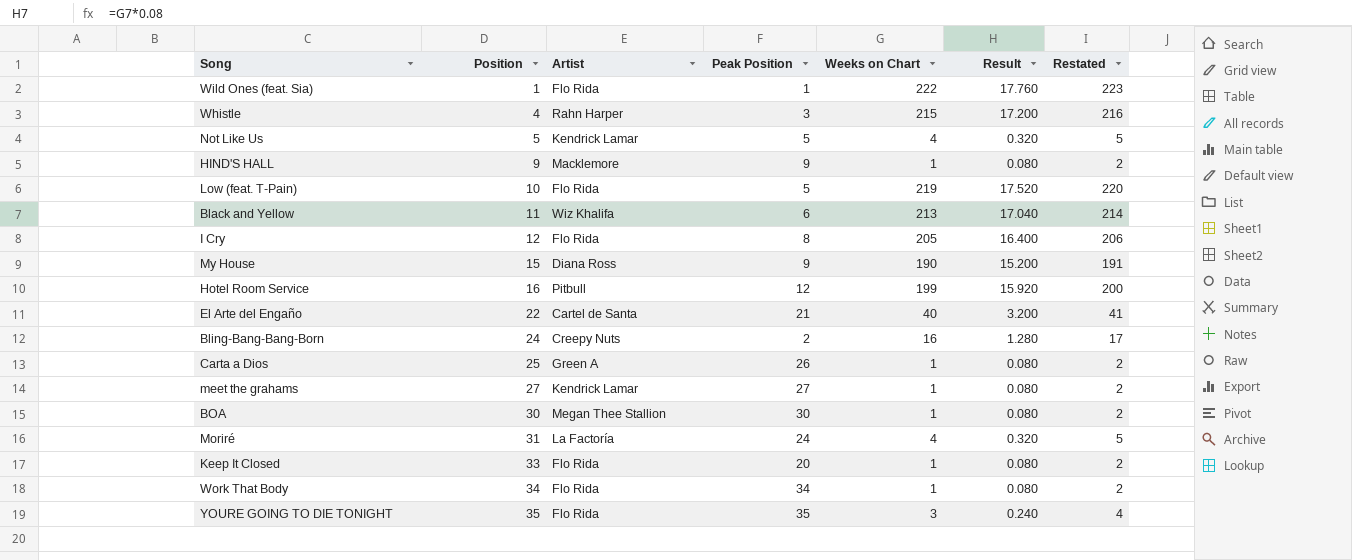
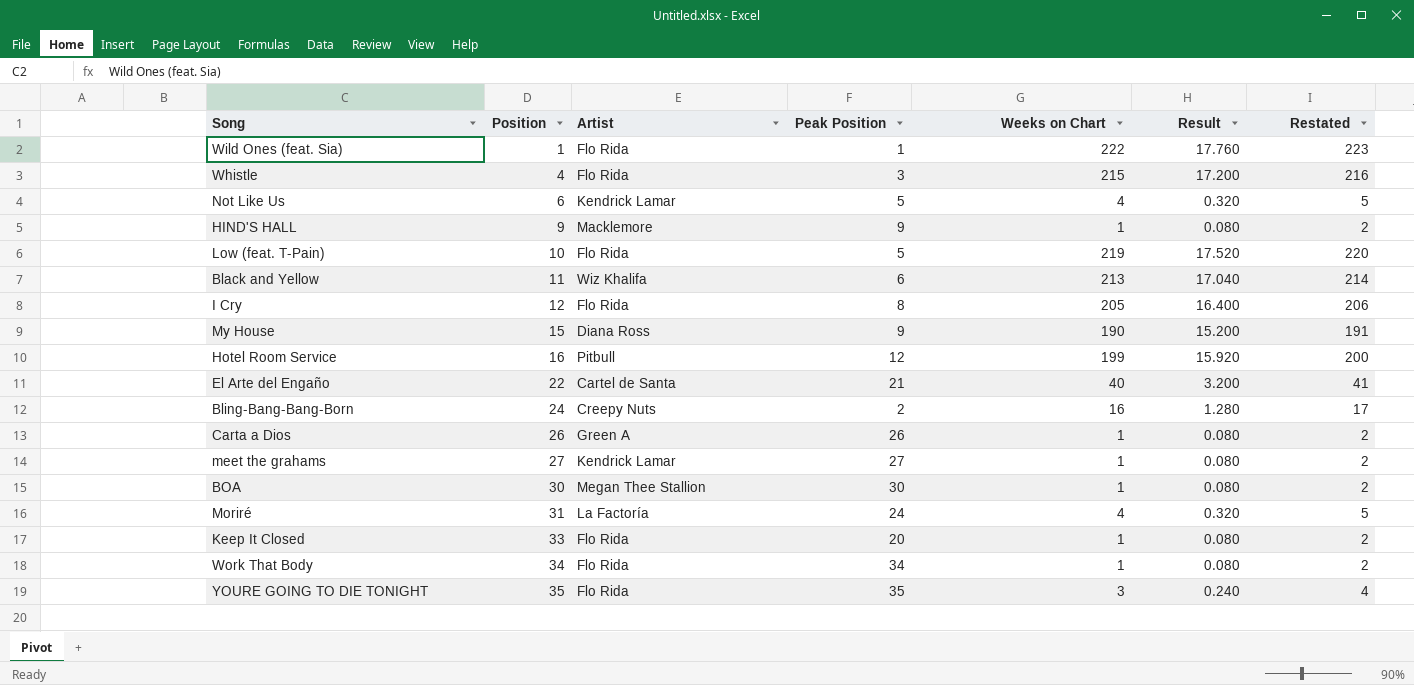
Whistle | Artist: Rahn Harper -> Flo Rida
Not Like Us | Position: 5 -> 6
Carta a Dios | Position: 25 -> 26

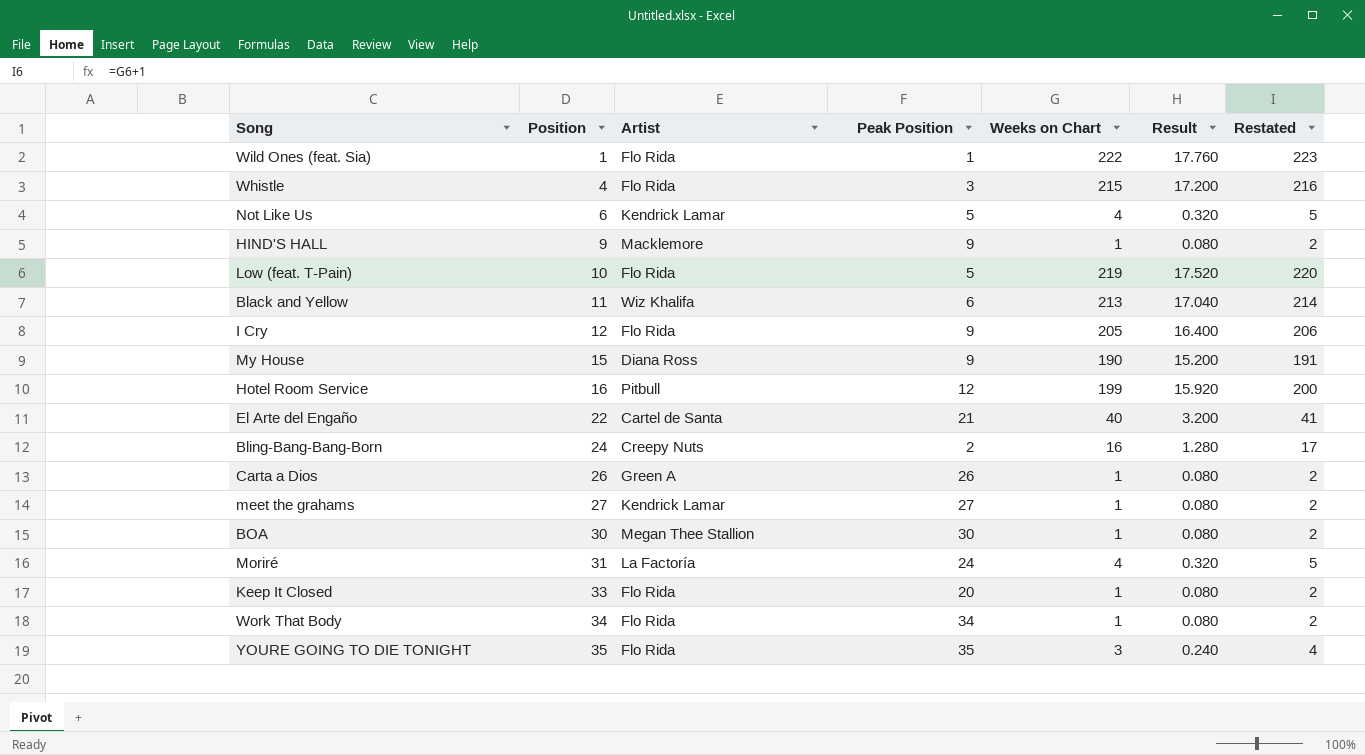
I Cry | Peak Position: 8 -> 9

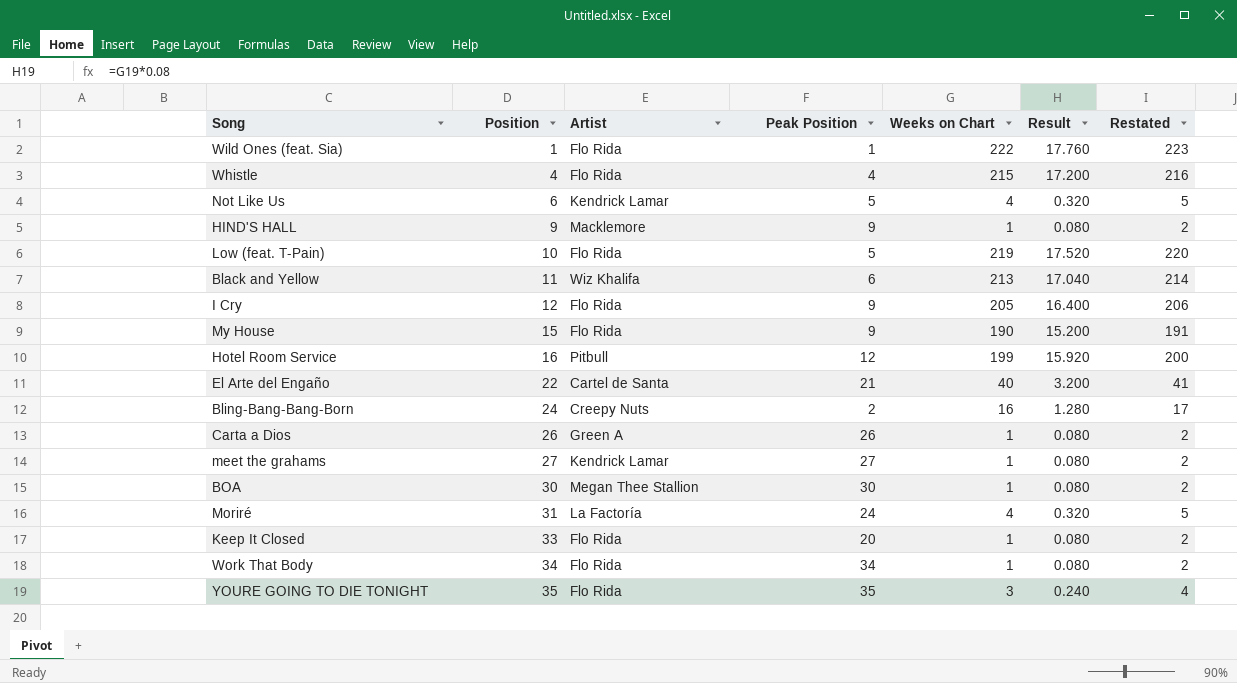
Whistle | Peak Position: 3 -> 4
My House | Artist: Diana Ross -> Flo Rida

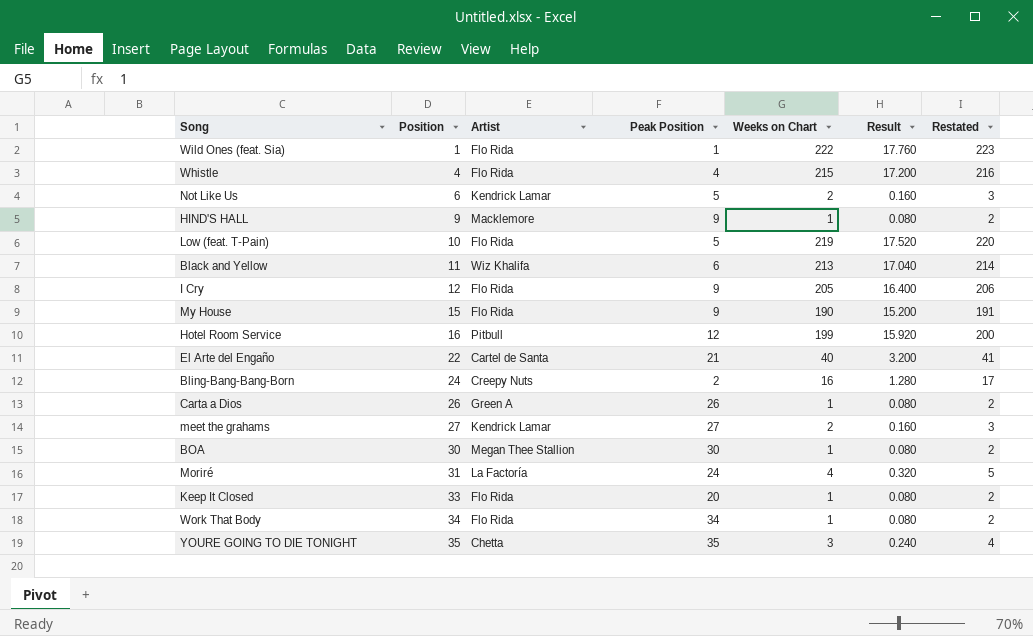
Not Like Us | Weeks on Chart: 4 -> 2
Not Like Us | Result: 0.320 -> 0.160
Not Like Us | Restated: 5 -> 3
meet the grahams | Weeks on Chart: 1 -> 2
meet the grahams | Result: 0.080 -> 0.160
meet the grahams | Restated: 2 -> 3
YOURE GOING TO DIE TONIGHT | Artist: Flo Rida -> Chetta

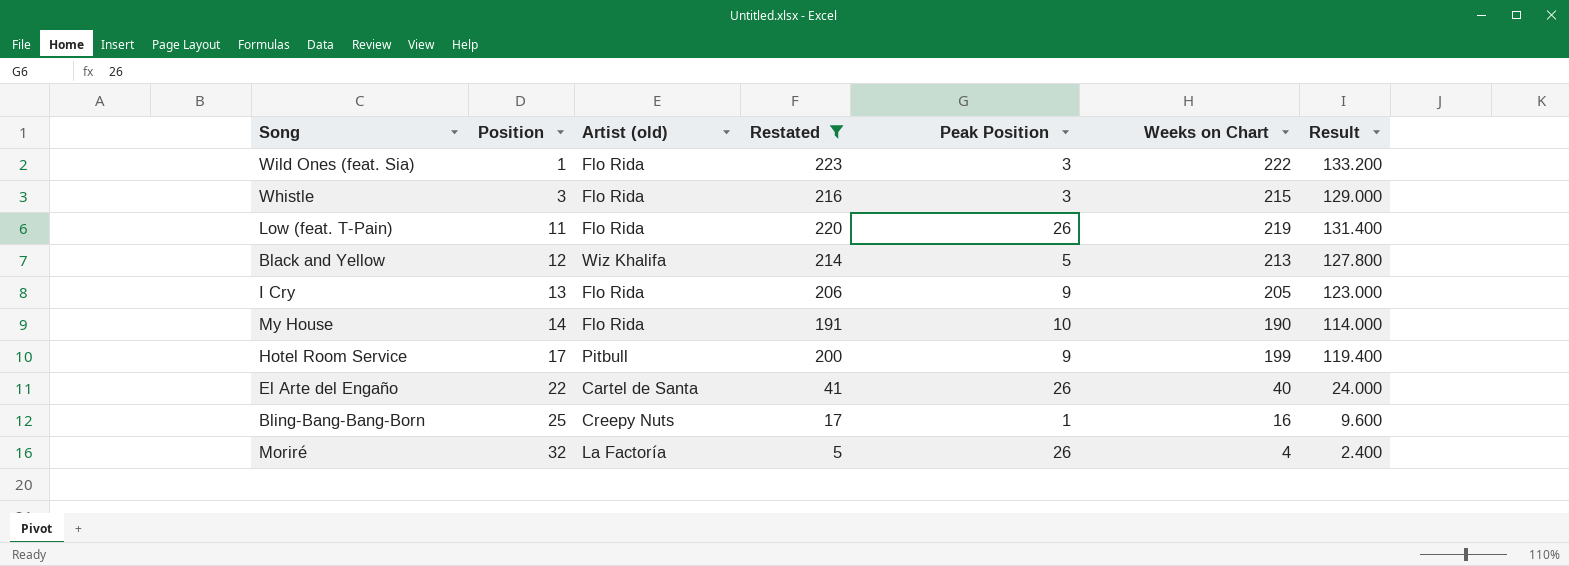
filter: none -> Restated >= 5
column name: Artist -> Artist (old)
column Restated | position: 7 -> 4
column Result | formula: [Weeks on Chart] * 0.08 -> [Weeks on Chart] * 0.6
Wild Ones (feat. Sia) | Peak Position: 1 -> 3
Whistle | Position: 4 -> 3
Whistle | Peak Position: 4 -> 3
Low (feat. T-Pain) | Position: 10 -> 11
Low (feat. T-Pain) | Peak Position: 5 -> 26
Black and Yellow | Position: 11 -> 12
Black and Yellow | Peak Position: 6 -> 5
I Cry | Position: 12 -> 13
My House | Position: 15 -> 14
My House | Peak Position: 9 -> 10
Hotel Room Service | Position: 16 -> 17
Hotel Room Service | Peak Position: 12 -> 9
El Arte del Engaño | Peak Position: 21 -> 26
Bling-Bang-Bang-Born | Position: 24 -> 25
Bling-Bang-Bang-Born | Peak Position: 2 -> 1
Moriré | Position: 31 -> 32
Moriré | Peak Position: 24 -> 26

